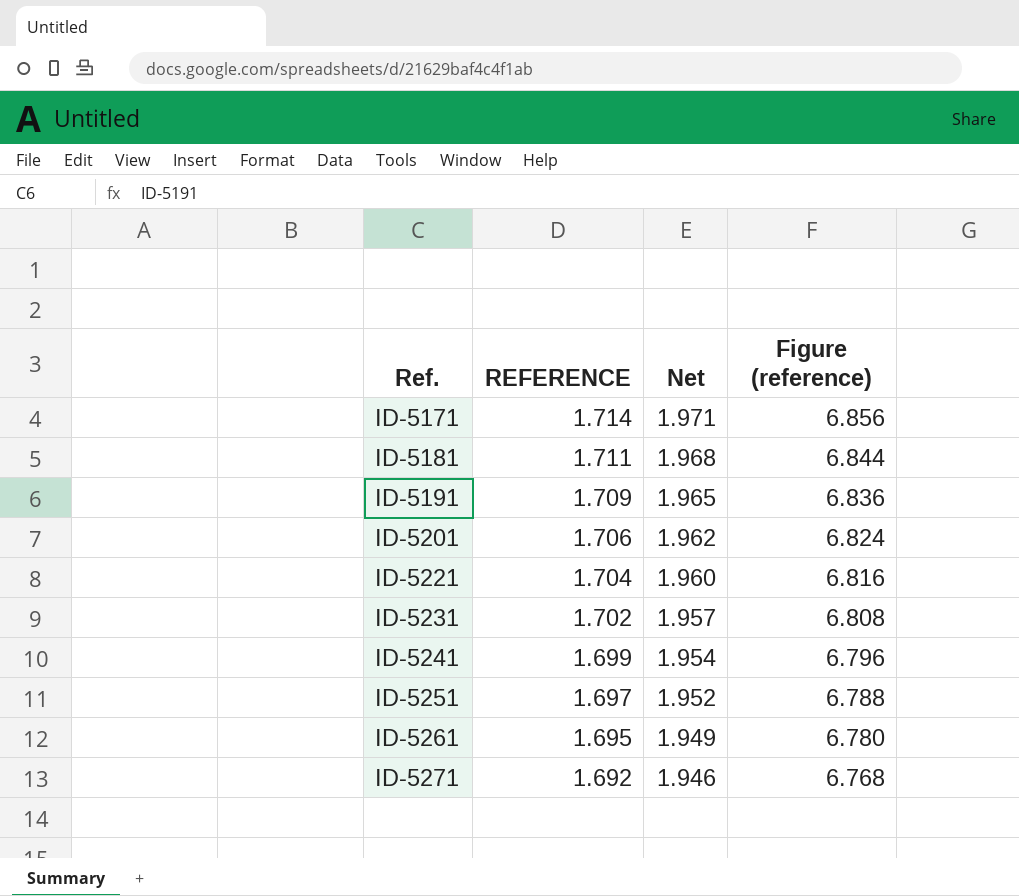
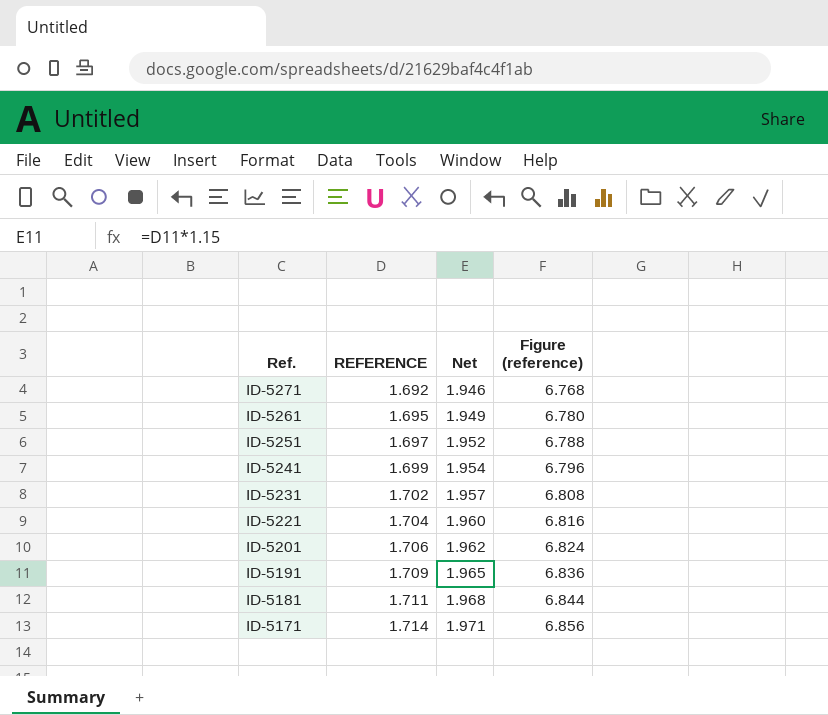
row order: Ref. ascending -> Ref. descending

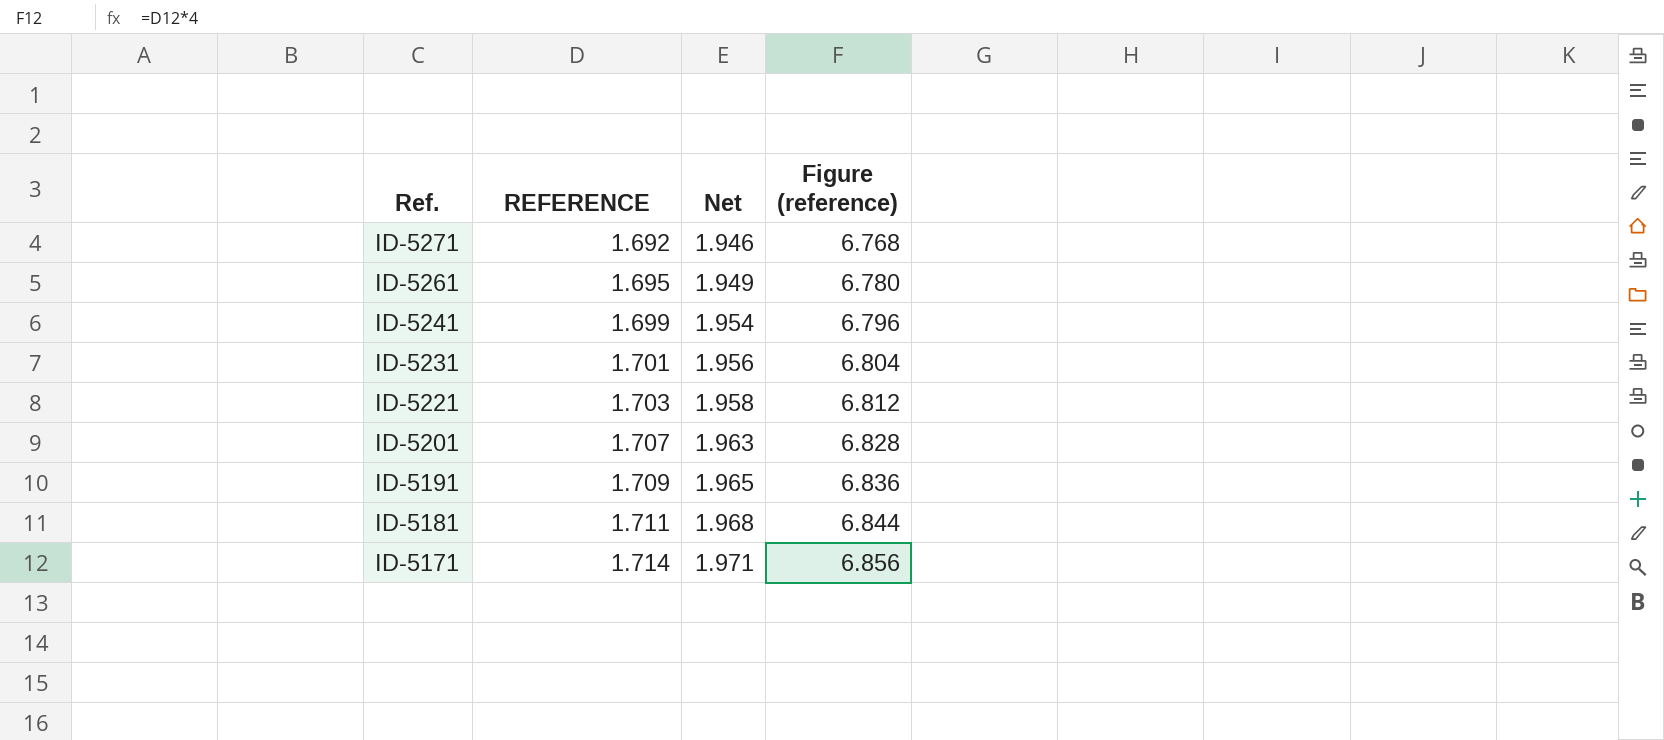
row ID-5251: 1.697 | 1.952 | 6.788 -> none
ID-5231 | REFERENCE: 1.702 -> 1.701
ID-5231 | Net: 1.957 -> 1.956
ID-5231 | Figure (reference): 6.808 -> 6.804
ID-5221 | REFERENCE: 1.704 -> 1.703
ID-5221 | Net: 1.960 -> 1.958
ID-5221 | Figure (reference): 6.816 -> 6.812
ID-5201 | REFERENCE: 1.706 -> 1.707
ID-5201 | Net: 1.962 -> 1.963
ID-5201 | Figure (reference): 6.824 -> 6.828

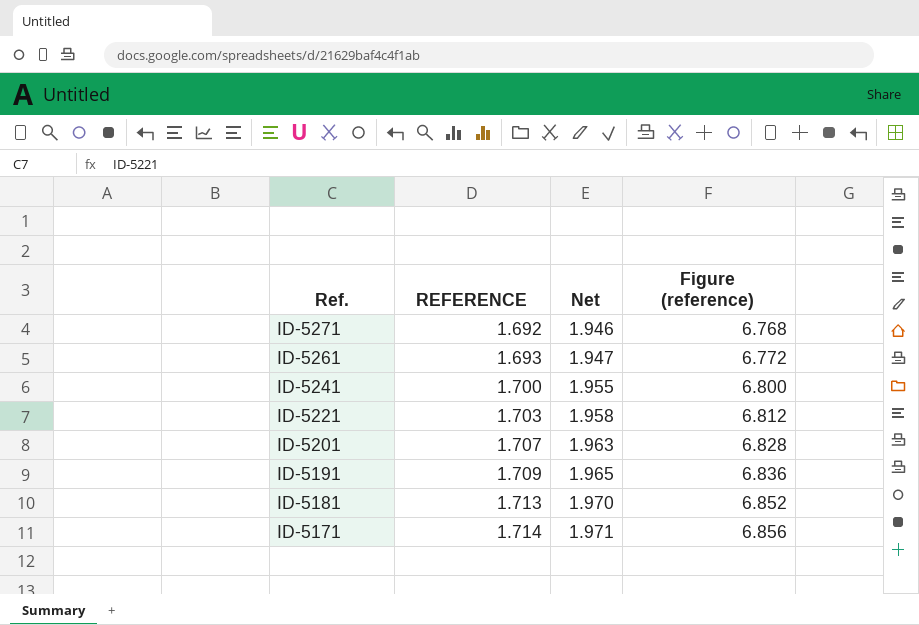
row ID-5231: 1.701 | 1.956 | 6.804 -> none
ID-5261 | REFERENCE: 1.695 -> 1.693
ID-5261 | Net: 1.949 -> 1.947
ID-5261 | Figure (reference): 6.780 -> 6.772
ID-5241 | REFERENCE: 1.699 -> 1.700
ID-5241 | Net: 1.954 -> 1.955
ID-5241 | Figure (reference): 6.796 -> 6.800
ID-5181 | REFERENCE: 1.711 -> 1.713
ID-5181 | Net: 1.968 -> 1.970
ID-5181 | Figure (reference): 6.844 -> 6.852

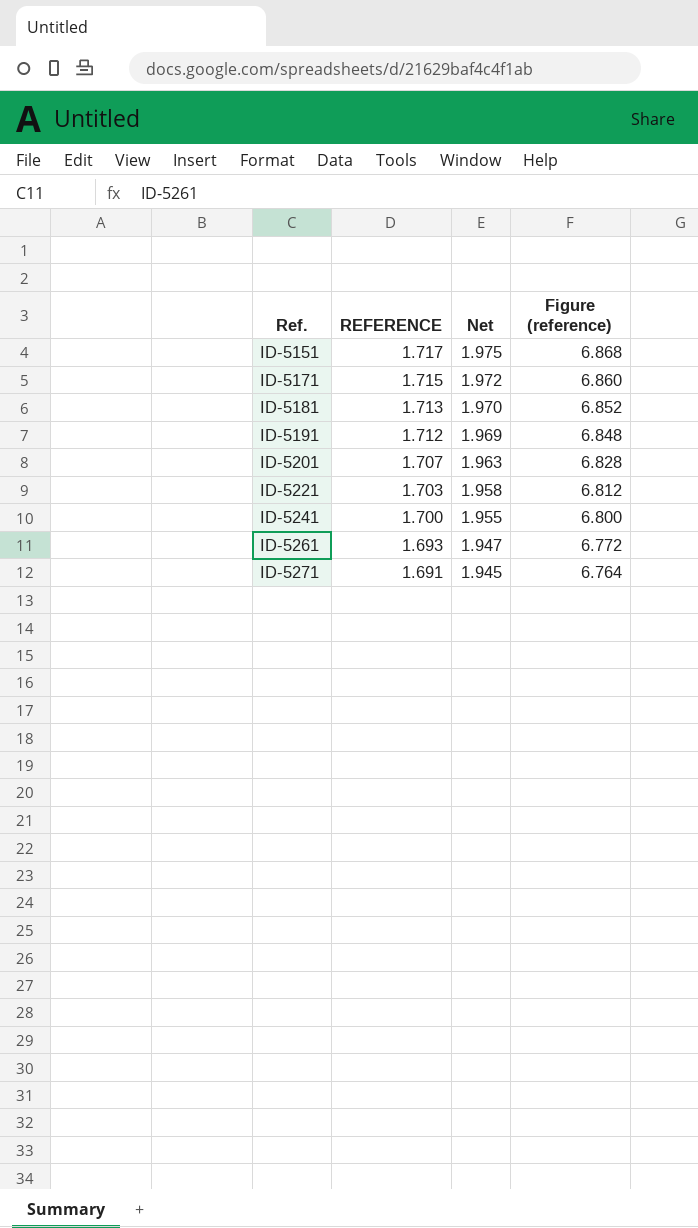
row order: Ref. descending -> Ref. ascending
row ID-5151: none -> 1.717 | 1.975 | 6.868
ID-5171 | REFERENCE: 1.714 -> 1.715
ID-5171 | Net: 1.971 -> 1.972
ID-5171 | Figure (reference): 6.856 -> 6.860
ID-5191 | REFERENCE: 1.709 -> 1.712
ID-5191 | Net: 1.965 -> 1.969
ID-5191 | Figure (reference): 6.836 -> 6.848
ID-5271 | REFERENCE: 1.692 -> 1.691
ID-5271 | Net: 1.946 -> 1.945
ID-5271 | Figure (reference): 6.768 -> 6.764

